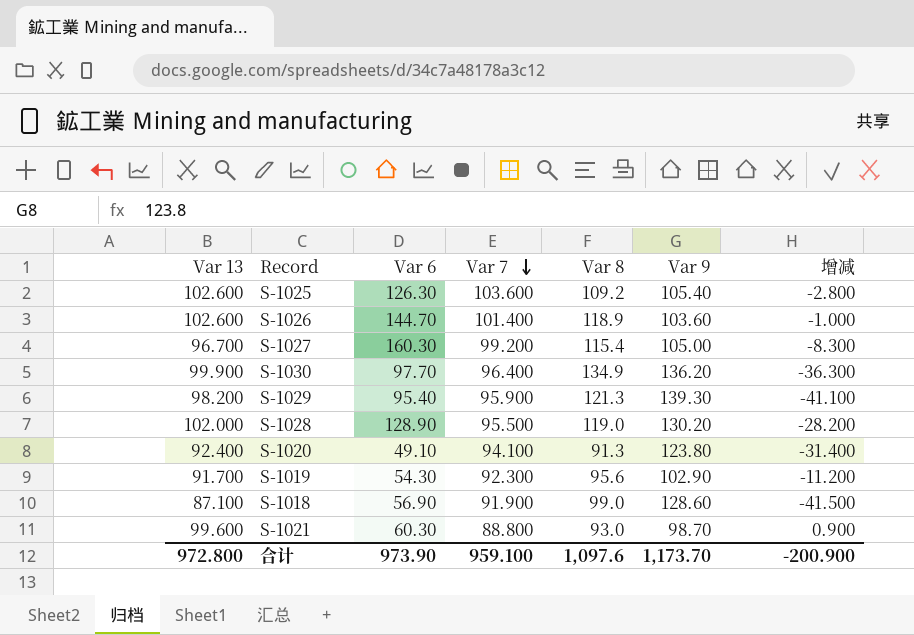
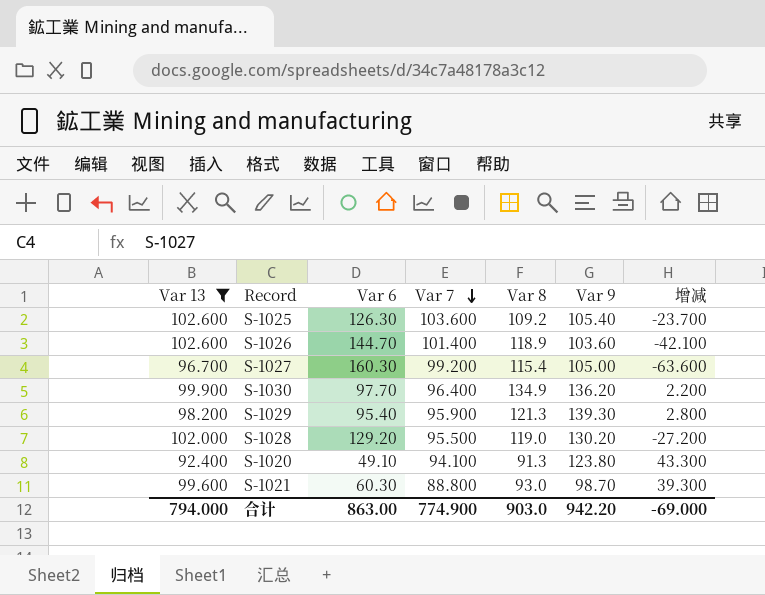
filter: none -> Var 13 >= 92.400
column 增减 | formula: [Var 13] - [Var 9] -> [Var 13] - [Var 6]
S-1028 | Var 6: 128.90 -> 129.20
合计 | Var 13: 972.800 -> 794.000
合计 | Var 6: 973.90 -> 863.00
合计 | Var 7: 959.100 -> 774.900
合计 | Var 8: 1,097.6 -> 903.0
合计 | Var 9: 1,173.70 -> 942.20
合计 | 增减: -200.900 -> -69.000

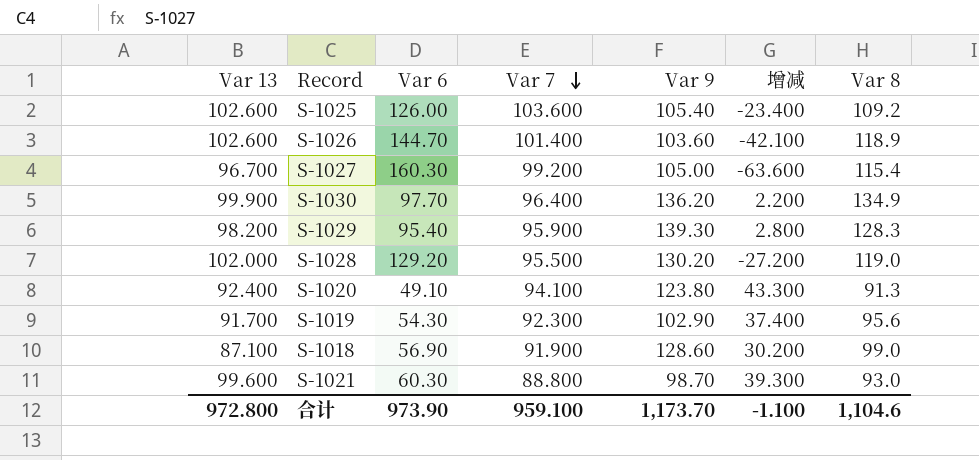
filter: Var 13 >= 92.400 -> none
column Var 8 | position: 5 -> 7
S-1025 | Var 6: 126.30 -> 126.00
S-1025 | 增减: -23.700 -> -23.400
S-1029 | Var 8: 121.3 -> 128.3
合计 | Var 13: 794.000 -> 972.800
合计 | Var 6: 863.00 -> 973.90
合计 | Var 7: 774.900 -> 959.100
合计 | Var 9: 942.20 -> 1,173.70
合计 | 增减: -69.000 -> -1.100
合计 | Var 8: 903.0 -> 1,104.6

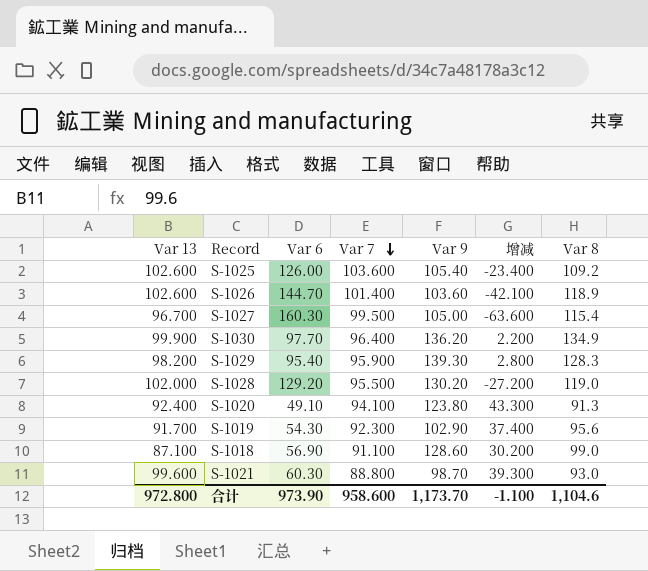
S-1027 | Var 7: 99.200 -> 99.500
S-1018 | Var 7: 91.900 -> 91.100
合计 | Var 7: 959.100 -> 958.600

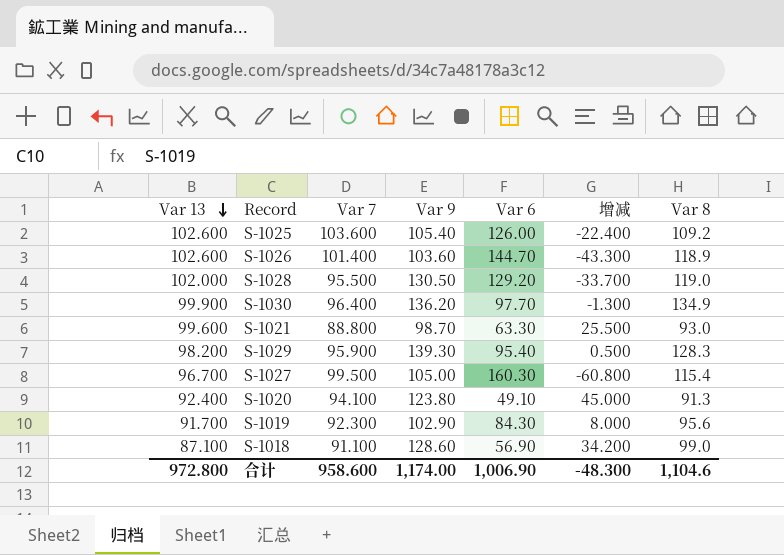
row order: Var 7 descending -> Var 13 descending
column Var 6 | position: 3 -> 5
column 增减 | formula: [Var 13] - [Var 6] -> [Var 7] - [Var 6]
S-1028 | Var 9: 130.20 -> 130.50
S-1021 | Var 6: 60.30 -> 63.30
S-1019 | Var 6: 54.30 -> 84.30
合计 | Var 9: 1,173.70 -> 1,174.00
合计 | Var 6: 973.90 -> 1,006.90
合计 | 增减: -1.100 -> -48.300

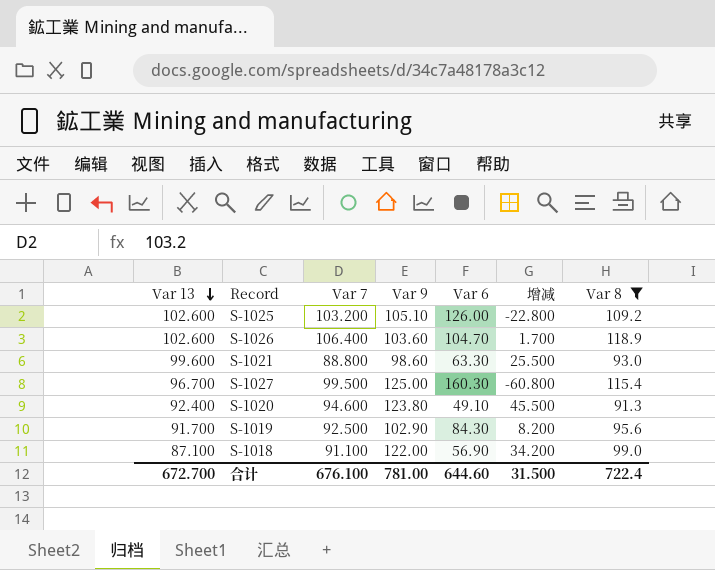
filter: none -> Var 8 <= 118.9
S-1025 | Var 7: 103.600 -> 103.200
S-1025 | Var 9: 105.40 -> 105.10
S-1025 | 增减: -22.400 -> -22.800
S-1026 | Var 7: 101.400 -> 106.400
S-1026 | Var 6: 144.70 -> 104.70
S-1026 | 增减: -43.300 -> 1.700
S-1021 | Var 9: 98.70 -> 98.60
S-1027 | Var 9: 105.00 -> 125.00
S-1020 | Var 7: 94.100 -> 94.600
S-1020 | 增减: 45.000 -> 45.500
S-1019 | Var 7: 92.300 -> 92.500
S-1019 | 增减: 8.000 -> 8.200
S-1018 | Var 9: 128.60 -> 122.00
合计 | Var 13: 972.800 -> 672.700
合计 | Var 7: 958.600 -> 676.100
合计 | Var 9: 1,174.00 -> 781.00
合计 | Var 6: 1,006.90 -> 644.60
合计 | 增减: -48.300 -> 31.500
合计 | Var 8: 1,104.6 -> 722.4

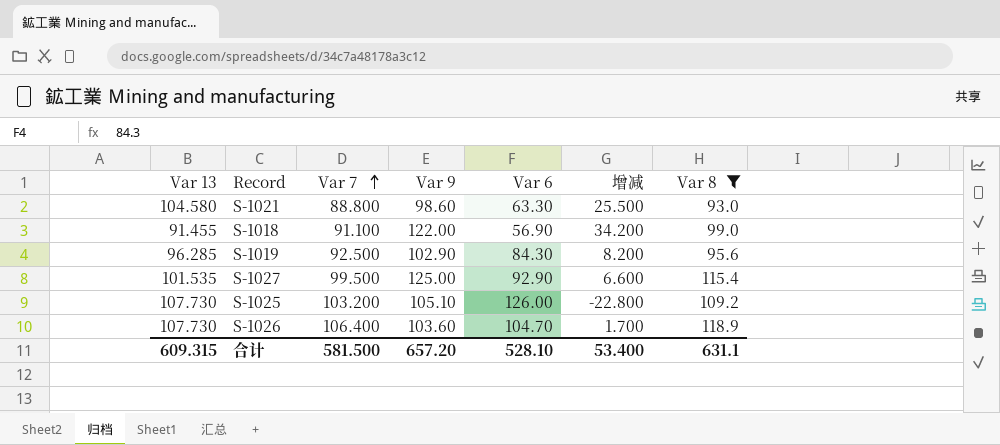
row order: Var 13 descending -> Var 7 ascending
row S-1020: 92.400 | 94.600 | 123.80 | 49.10 | 45.500 | 91.3 -> none
S-1021 | Var 13: 99.600 -> 104.580
S-1018 | Var 13: 87.100 -> 91.455
S-1019 | Var 13: 91.700 -> 96.285
S-1027 | Var 13: 96.700 -> 101.535
S-1027 | Var 6: 160.30 -> 92.90
S-1027 | 增减: -60.800 -> 6.600
S-1025 | Var 13: 102.600 -> 107.730
S-1026 | Var 13: 102.600 -> 107.730
合计 | Var 13: 672.700 -> 609.315
合计 | Var 7: 676.100 -> 581.500
合计 | Var 9: 781.00 -> 657.20
合计 | Var 6: 644.60 -> 528.10
合计 | 增减: 31.500 -> 53.400
合计 | Var 8: 722.4 -> 631.1

